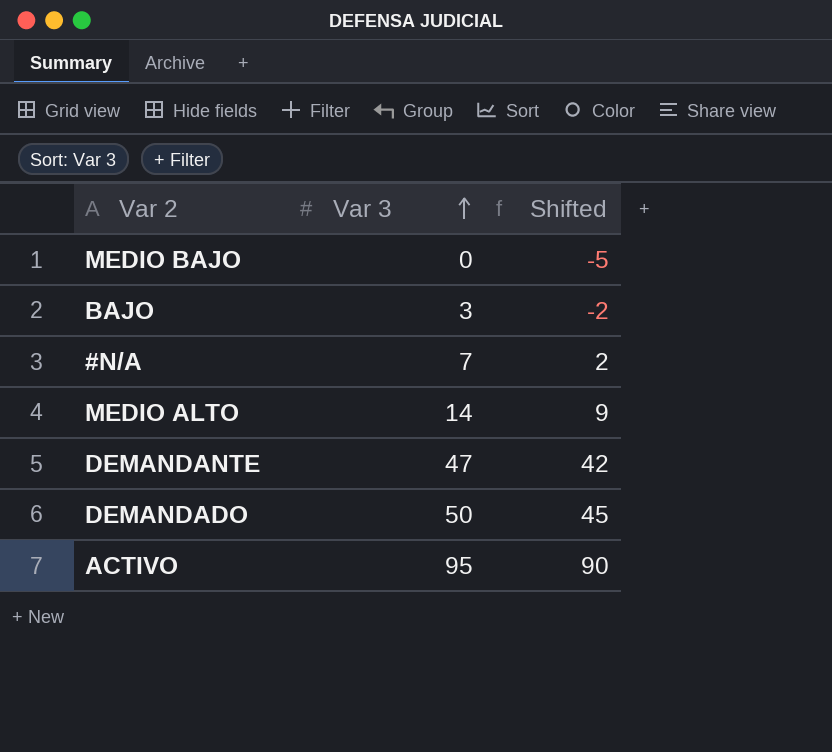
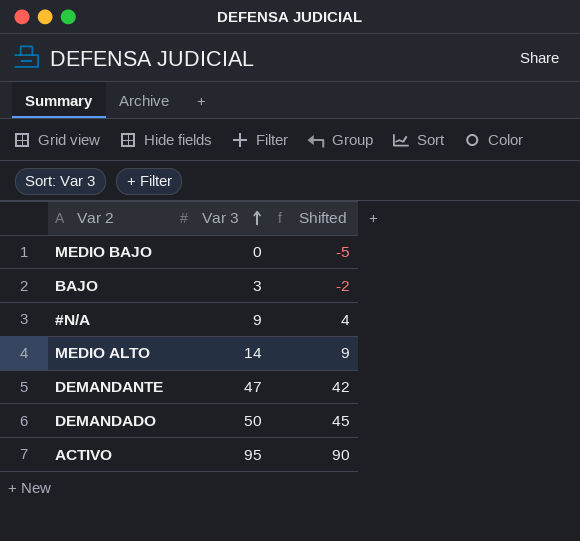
#N/A | Var 3: 7 -> 9
#N/A | Shifted: 2 -> 4

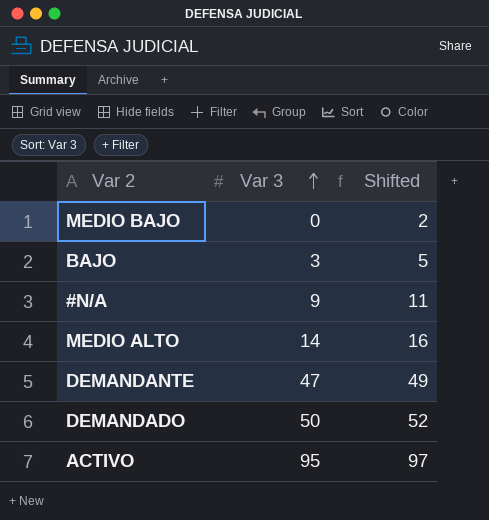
column Shifted | formula: [Var 3] - 5 -> [Var 3] + 2

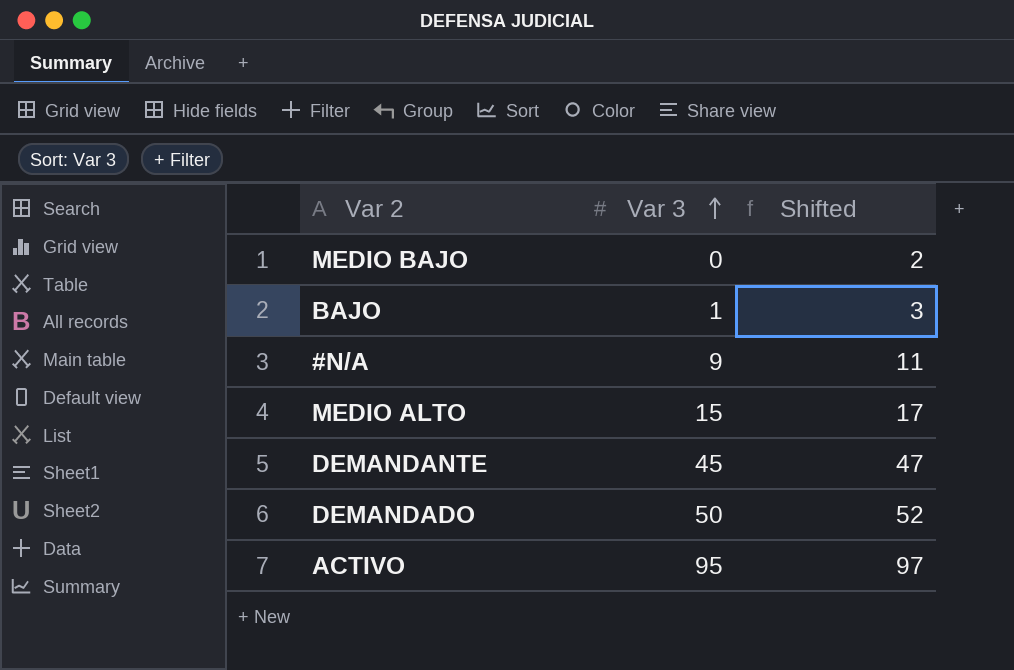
BAJO | Var 3: 3 -> 1
BAJO | Shifted: 5 -> 3
MEDIO ALTO | Var 3: 14 -> 15
MEDIO ALTO | Shifted: 16 -> 17
DEMANDANTE | Var 3: 47 -> 45
DEMANDANTE | Shifted: 49 -> 47

